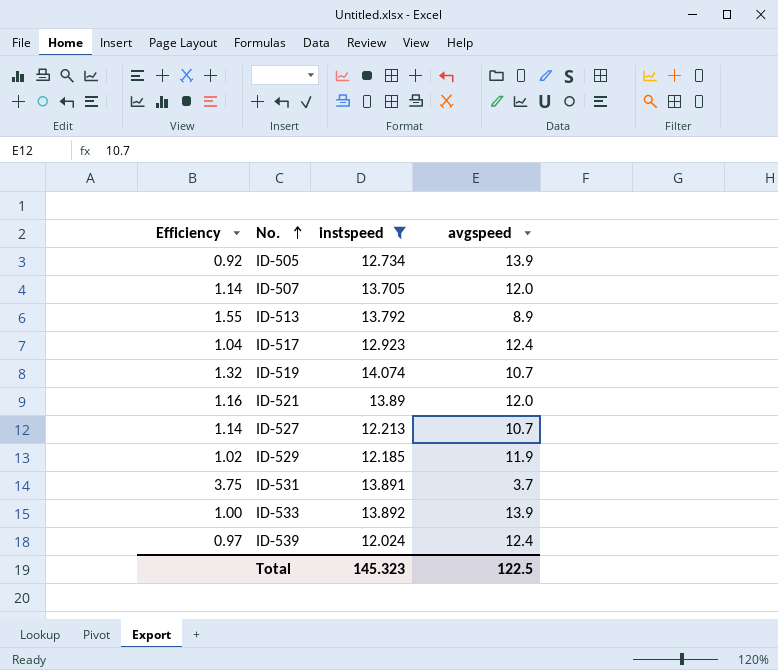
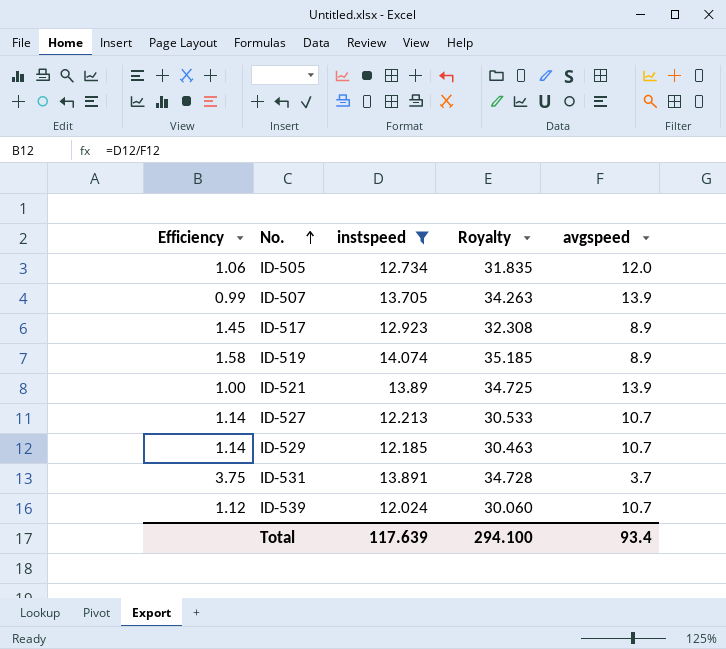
column Royalty | formula: none -> [instspeed] * 2.5
row ID-513: 1.55 | 13.792 | 8.9 -> none
row ID-533: 1.00 | 13.892 | 13.9 -> none
ID-505 | Efficiency: 0.92 -> 1.06
ID-505 | avgspeed: 13.9 -> 12.0
ID-507 | Efficiency: 1.14 -> 0.99
ID-507 | avgspeed: 12.0 -> 13.9
ID-517 | Efficiency: 1.04 -> 1.45
ID-517 | avgspeed: 12.4 -> 8.9
ID-519 | Efficiency: 1.32 -> 1.58
ID-519 | avgspeed: 10.7 -> 8.9
ID-521 | Efficiency: 1.16 -> 1.00
ID-521 | avgspeed: 12.0 -> 13.9
ID-529 | Efficiency: 1.02 -> 1.14
ID-529 | avgspeed: 11.9 -> 10.7
ID-539 | Efficiency: 0.97 -> 1.12
ID-539 | avgspeed: 12.4 -> 10.7
Total | instspeed: 145.323 -> 117.639
Total | avgspeed: 122.5 -> 93.4

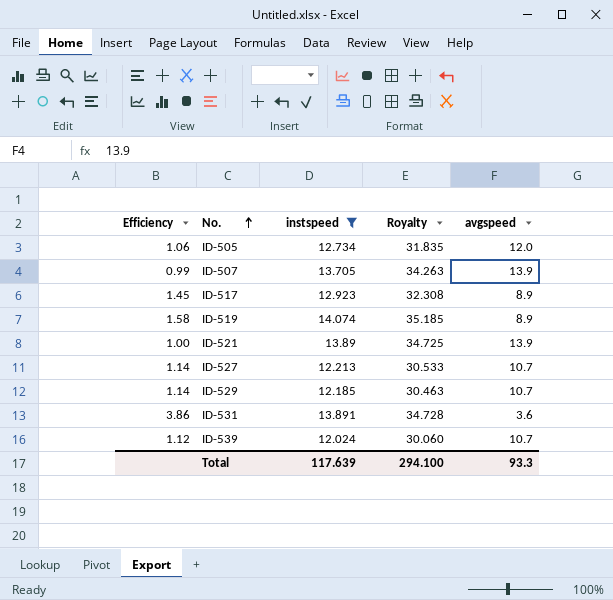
ID-531 | Efficiency: 3.75 -> 3.86
ID-531 | avgspeed: 3.7 -> 3.6
Total | avgspeed: 93.4 -> 93.3

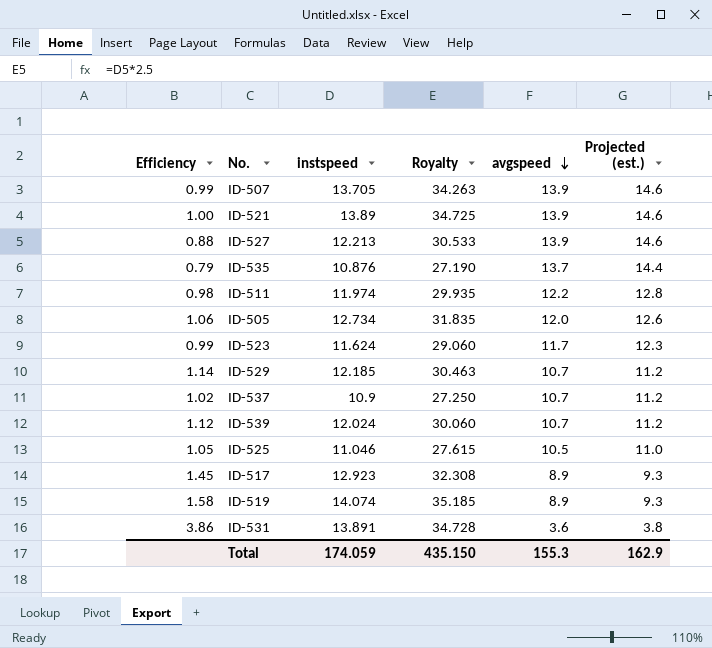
filter: instspeed >= 12.024 -> none
row order: No. ascending -> avgspeed descending
column Projected (est.) | formula: none -> [avgspeed] * 1.05
ID-527 | Efficiency: 1.14 -> 0.88
ID-527 | avgspeed: 10.7 -> 13.9
Total | instspeed: 117.639 -> 174.059
Total | Royalty: 294.100 -> 435.150
Total | avgspeed: 93.3 -> 155.3

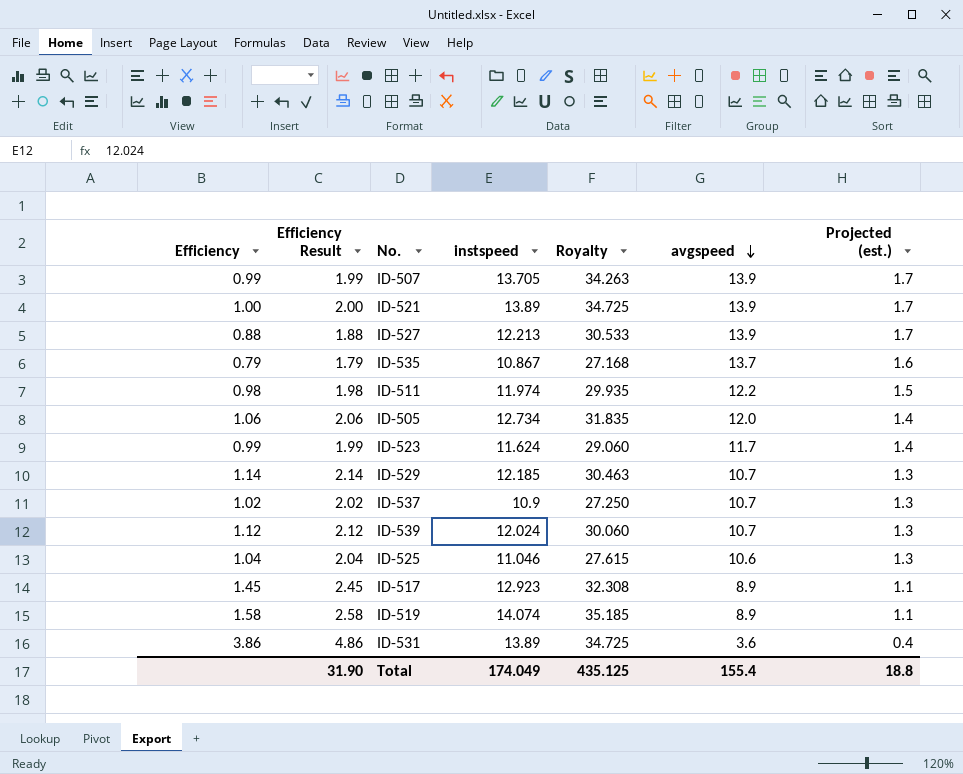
column Efficiency Result | formula: none -> [Efficiency] + 1
column Projected (est.) | formula: [avgspeed] * 1.05 -> [avgspeed] * 0.12
ID-535 | instspeed: 10.876 -> 10.867
ID-535 | Royalty: 27.190 -> 27.168
ID-525 | Efficiency: 1.05 -> 1.04
ID-525 | avgspeed: 10.5 -> 10.6
ID-531 | instspeed: 13.891 -> 13.89
ID-531 | Royalty: 34.728 -> 34.725
Total | instspeed: 174.059 -> 174.049
Total | Royalty: 435.150 -> 435.125
Total | avgspeed: 155.3 -> 155.4
Total | Projected (est.): 162.9 -> 18.8

